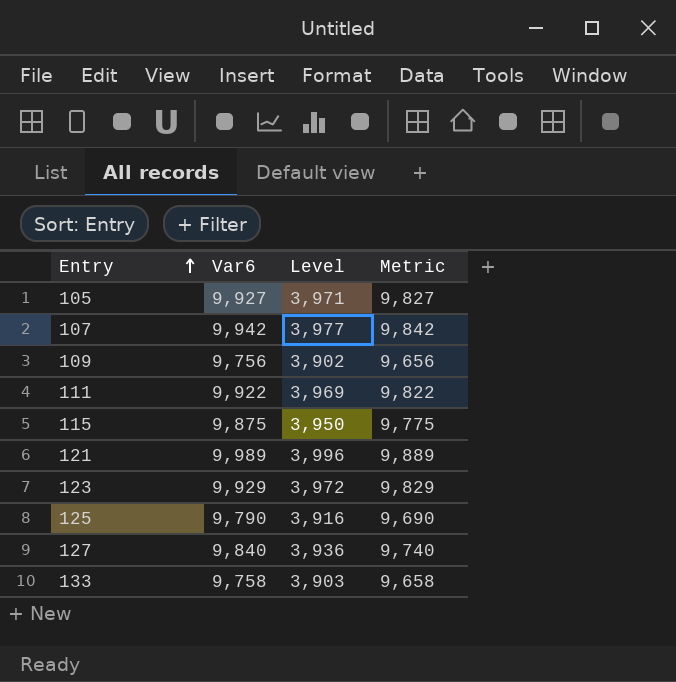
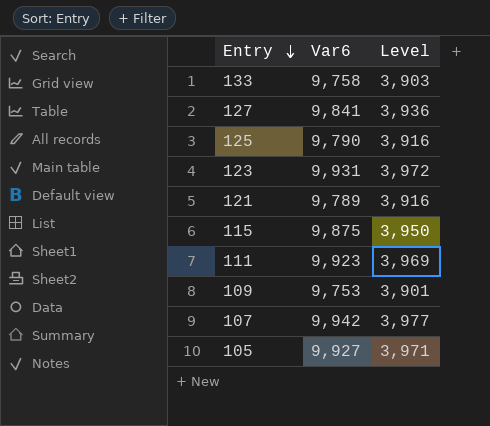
row order: Entry ascending -> Entry descending
column Metric | formula: [Var6] - 100 -> none
127 | Var6: 9,840 -> 9,841
123 | Var6: 9,929 -> 9,931
121 | Var6: 9,989 -> 9,789
121 | Level: 3,996 -> 3,916
111 | Var6: 9,922 -> 9,923
109 | Var6: 9,756 -> 9,753
109 | Level: 3,902 -> 3,901

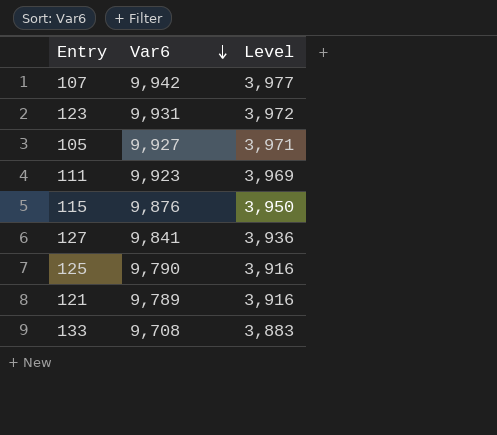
row order: Entry descending -> Var6 descending
row 109: 9,753 | 3,901 -> none
115 | Var6: 9,875 -> 9,876
133 | Var6: 9,758 -> 9,708
133 | Level: 3,903 -> 3,883

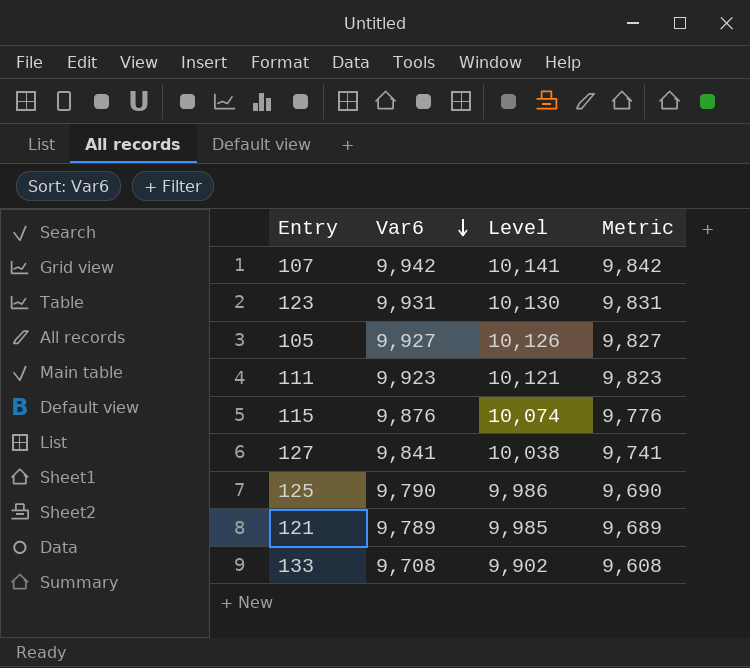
column Level | formula: [Var6] * 0.4 -> [Var6] * 1.02
column Metric | formula: none -> [Var6] - 100

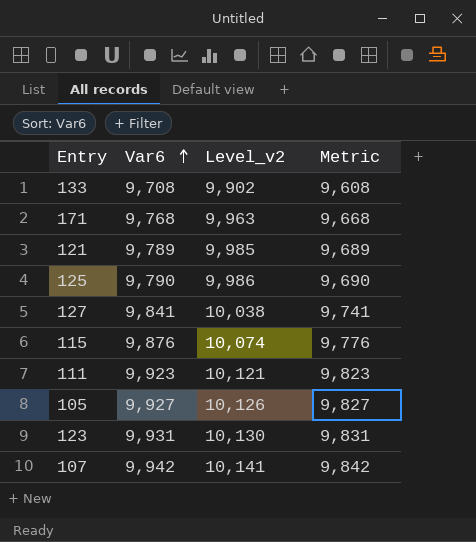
row order: Var6 descending -> Var6 ascending
column name: Level -> Level_v2
row 171: none -> 9,768 | 9,963 | 9,668

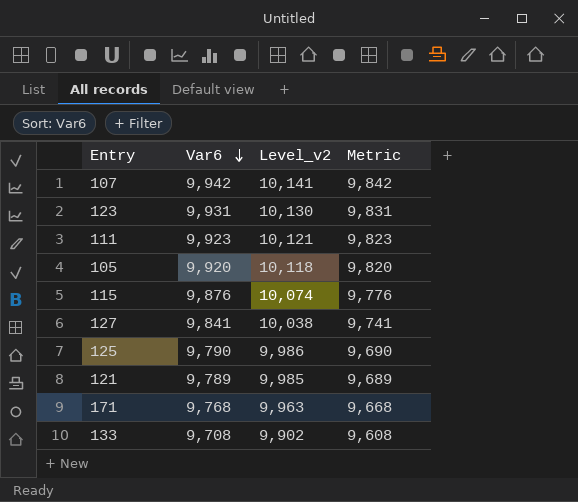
row order: Var6 ascending -> Var6 descending
105 | Var6: 9,927 -> 9,920
105 | Level_v2: 10,126 -> 10,118
105 | Metric: 9,827 -> 9,820

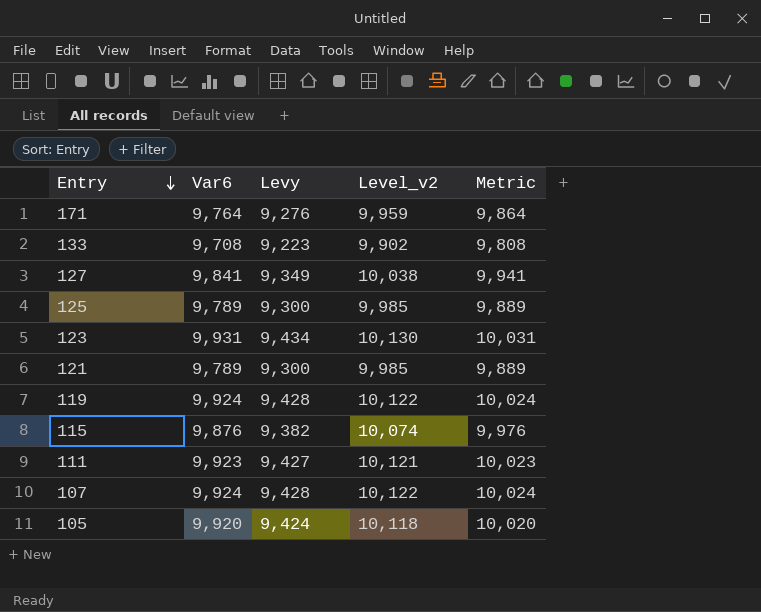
row order: Var6 descending -> Entry descending
column Levy | formula: none -> [Var6] * 0.95
column Metric | formula: [Var6] - 100 -> [Var6] + 100
171 | Var6: 9,768 -> 9,764
171 | Level_v2: 9,963 -> 9,959
125 | Var6: 9,790 -> 9,789
125 | Level_v2: 9,986 -> 9,985
row 119: none -> 9,924 | 9,428 | 10,122 | 10,024
107 | Var6: 9,942 -> 9,924
107 | Level_v2: 10,141 -> 10,122

